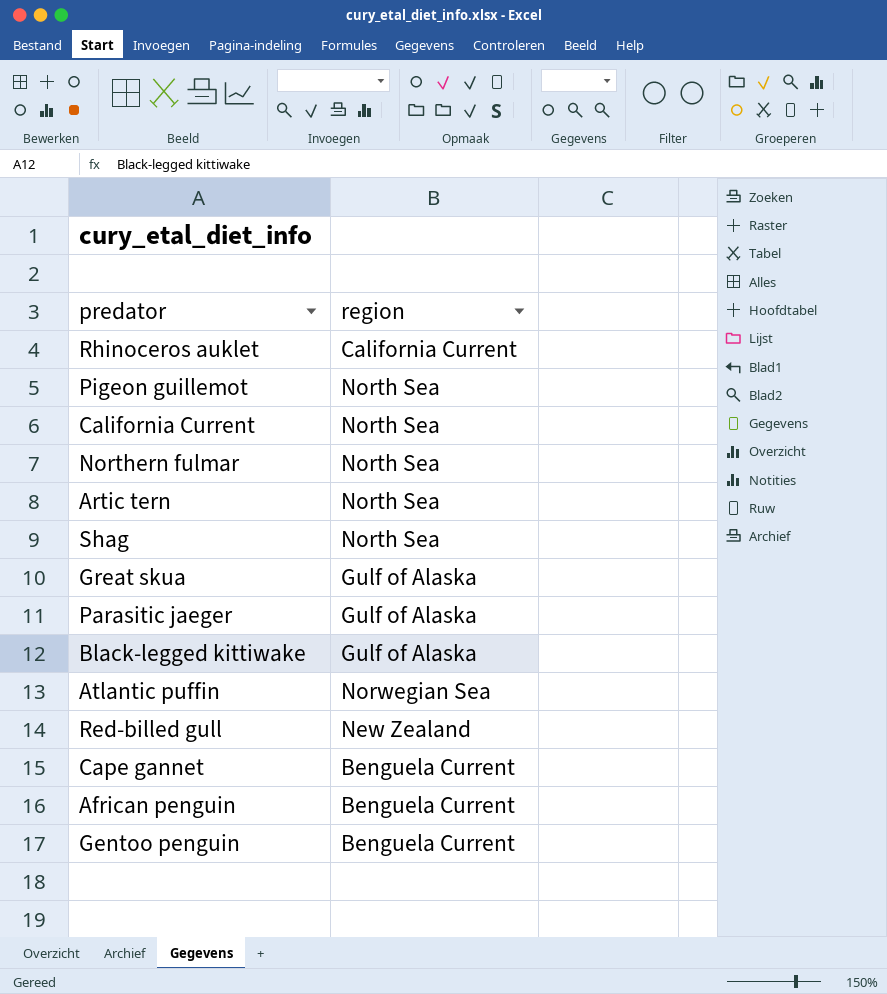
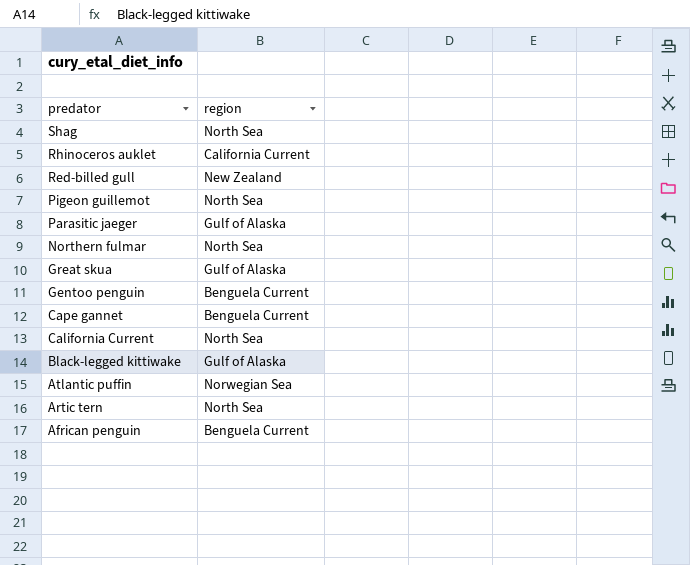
row order: none -> predator descending

